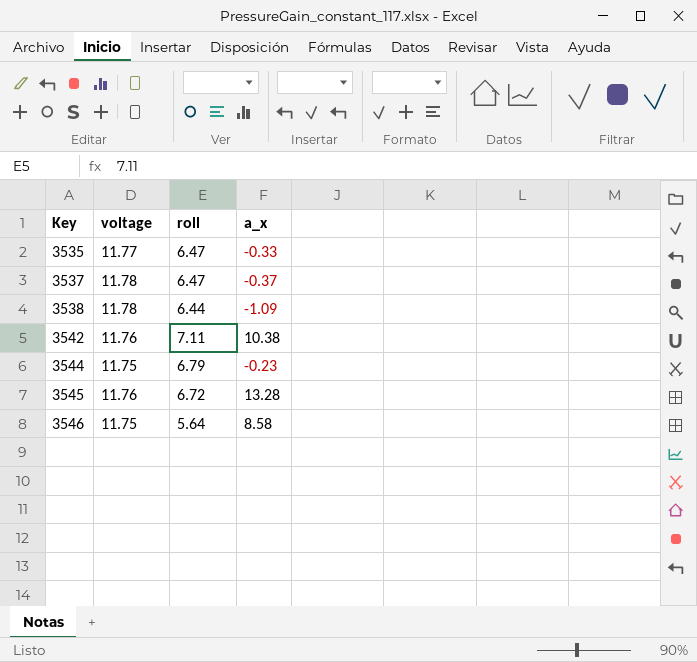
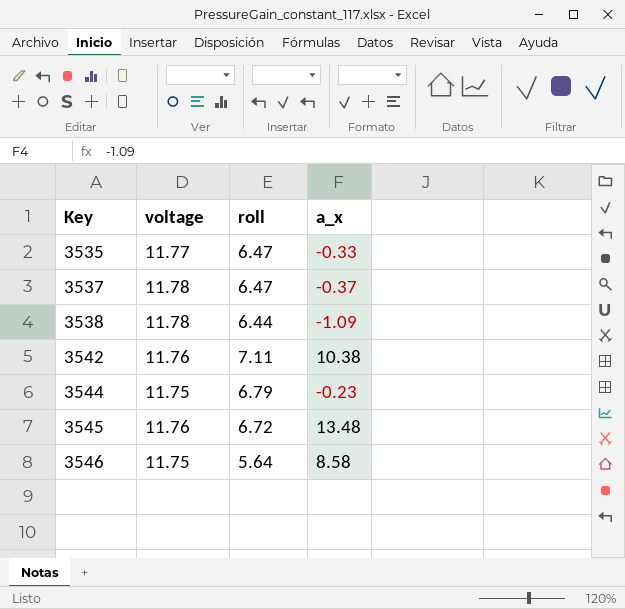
3545 | a_x: 13.28 -> 13.48

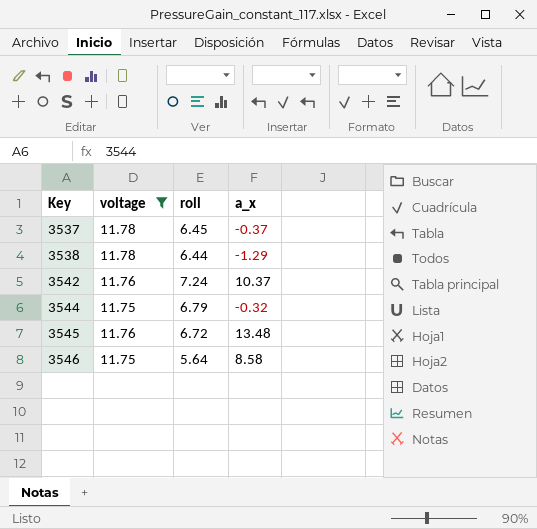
filter: none -> voltage != 11.77
3537 | roll: 6.47 -> 6.45
3538 | a_x: -1.09 -> -1.29
3542 | roll: 7.11 -> 7.24
3542 | a_x: 10.38 -> 10.37
3544 | a_x: -0.23 -> -0.32

